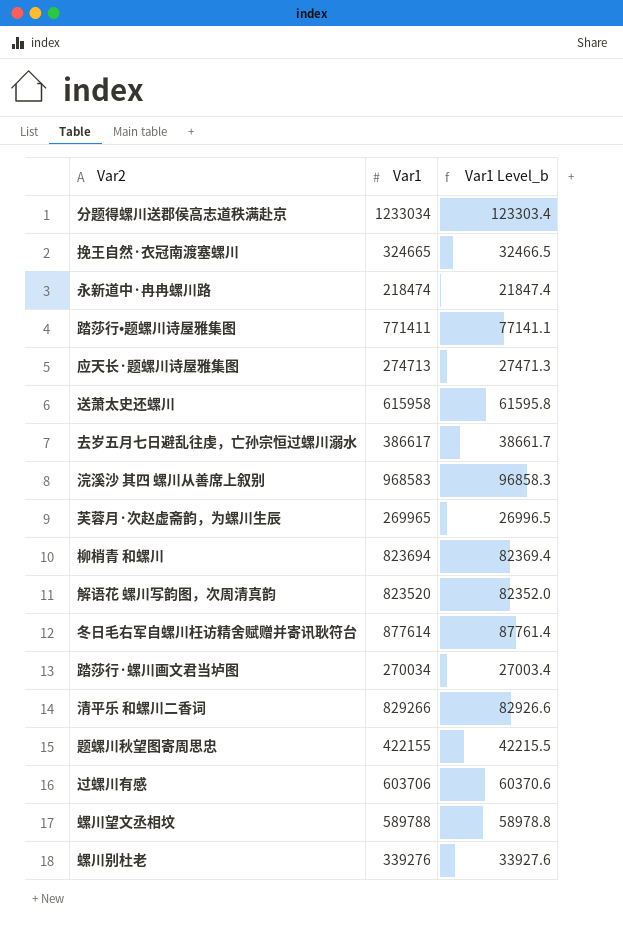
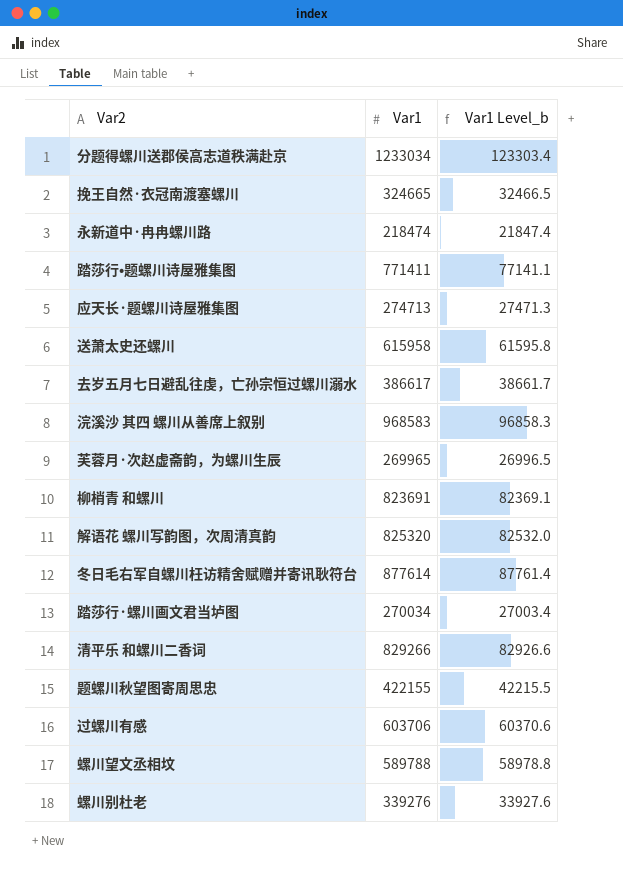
柳梢青 和螺川 | Var1: 823694 -> 823691
柳梢青 和螺川 | Var1 Level_b: 82369.4 -> 82369.1
解语花 螺川写韵图，次周清真韵 | Var1: 823520 -> 825320
解语花 螺川写韵图，次周清真韵 | Var1 Level_b: 82352.0 -> 82532.0

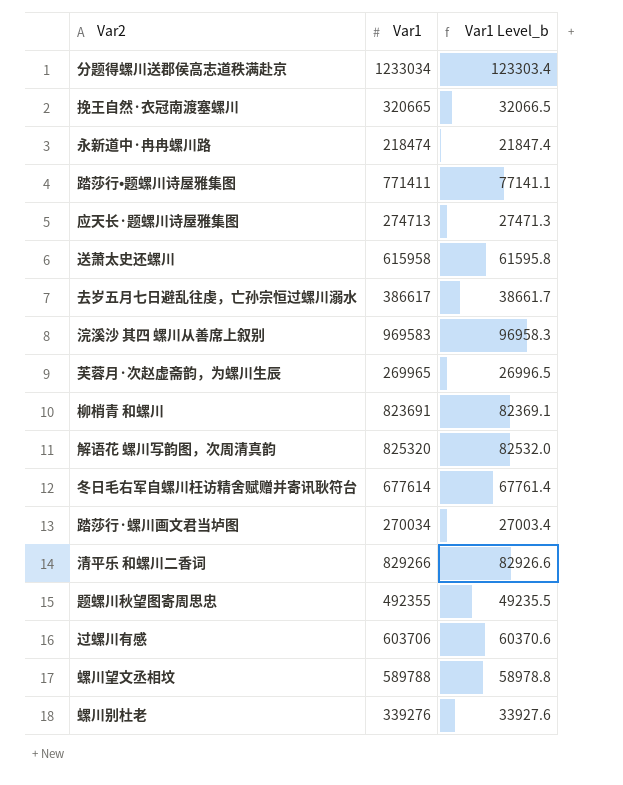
挽王自然·衣冠南渡塞螺川 | Var1: 324665 -> 320665
挽王自然·衣冠南渡塞螺川 | Var1 Level_b: 32466.5 -> 32066.5
浣溪沙 其四 螺川从善席上叙别 | Var1: 968583 -> 969583
浣溪沙 其四 螺川从善席上叙别 | Var1 Level_b: 96858.3 -> 96958.3
冬日毛右军自螺川枉访精舍赋赠并寄讯耿符台 | Var1: 877614 -> 677614
冬日毛右军自螺川枉访精舍赋赠并寄讯耿符台 | Var1 Level_b: 87761.4 -> 67761.4
题螺川秋望图寄周思忠 | Var1: 422155 -> 492355
题螺川秋望图寄周思忠 | Var1 Level_b: 42215.5 -> 49235.5

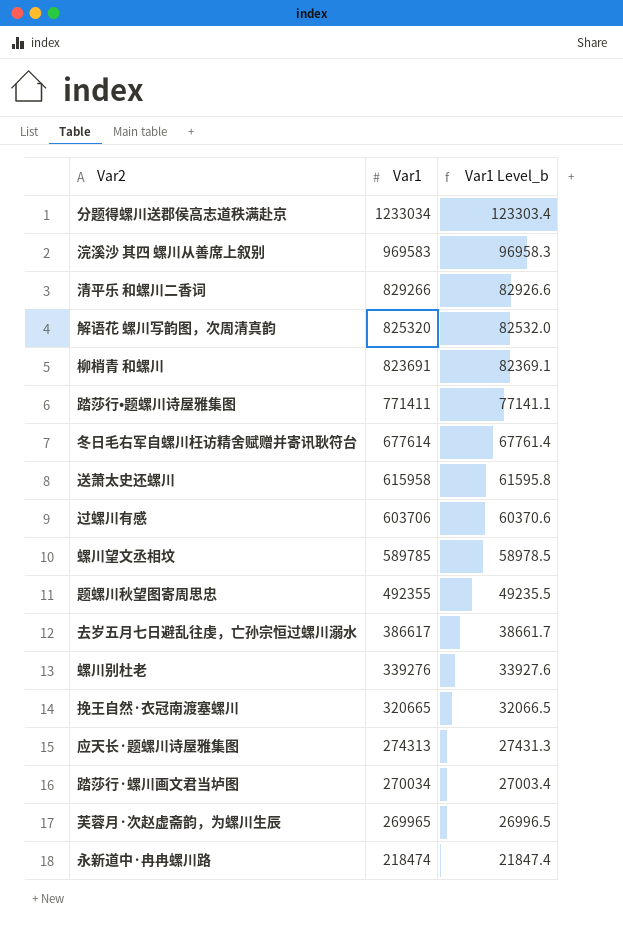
row order: none -> Var1 descending
螺川望文丞相坟 | Var1: 589788 -> 589785
螺川望文丞相坟 | Var1 Level_b: 58978.8 -> 58978.5
应天长·题螺川诗屋雅集图 | Var1: 274713 -> 274313
应天长·题螺川诗屋雅集图 | Var1 Level_b: 27471.3 -> 27431.3

